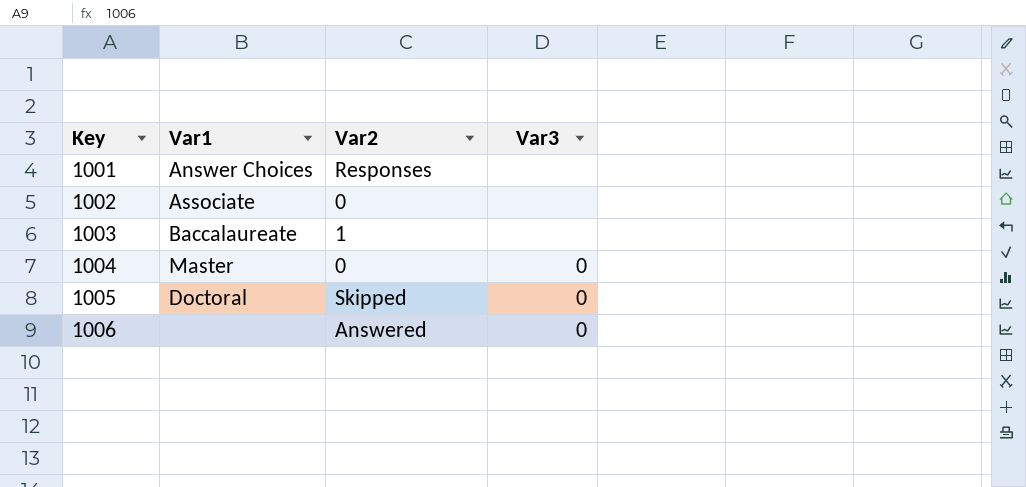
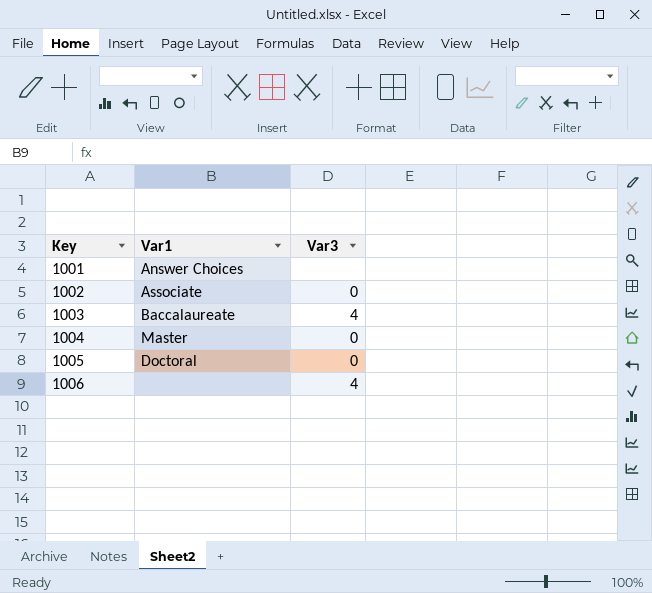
column Var2 | position: 3 -> none
1002 | Var3: none -> 0
1003 | Var3: none -> 4
1006 | Var3: 0 -> 4

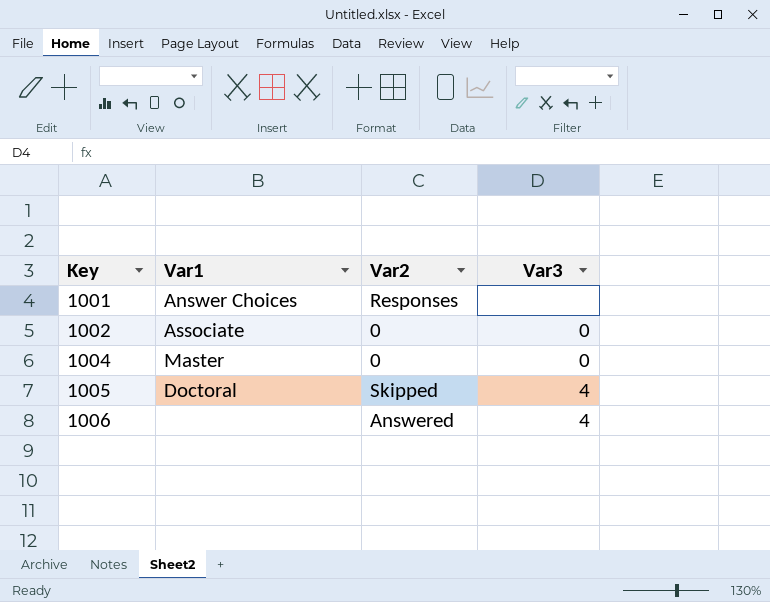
column Var2 | position: none -> 3
row 1003: Baccalaureate | 4 -> none
1005 | Var3: 0 -> 4

